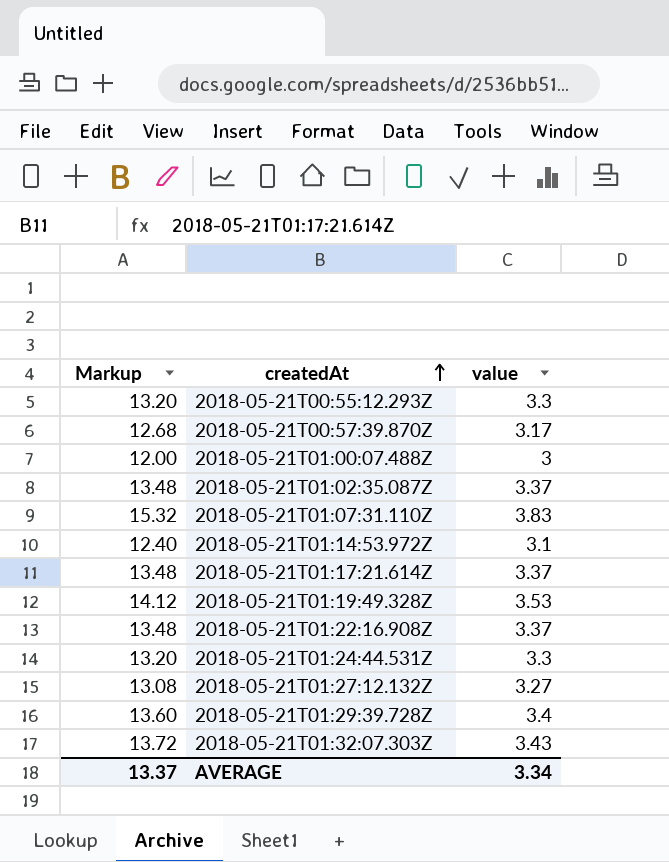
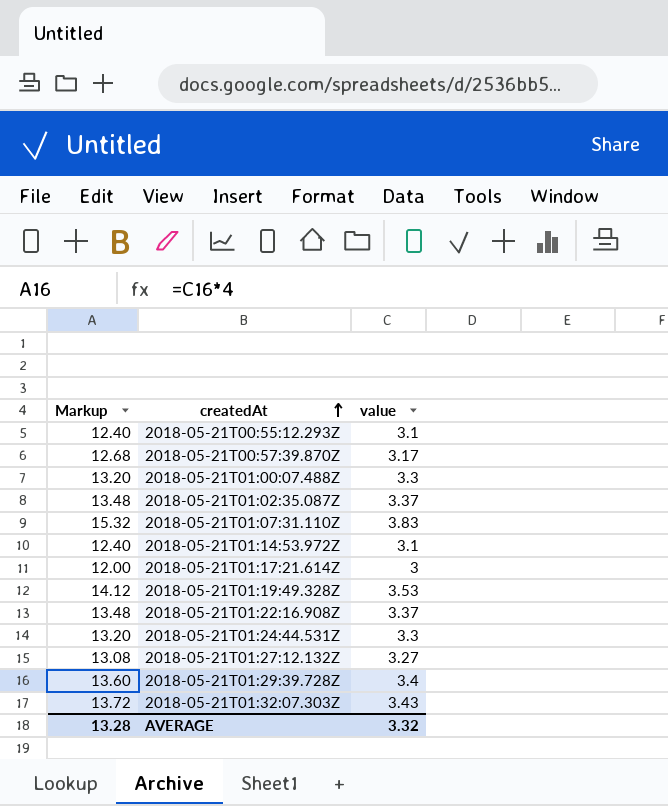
2018-05-21T00:55:12.293Z | Markup: 13.20 -> 12.40
2018-05-21T00:55:12.293Z | value: 3.3 -> 3.1
2018-05-21T01:00:07.488Z | Markup: 12.00 -> 13.20
2018-05-21T01:00:07.488Z | value: 3 -> 3.3
2018-05-21T01:17:21.614Z | Markup: 13.48 -> 12.00
2018-05-21T01:17:21.614Z | value: 3.37 -> 3
AVERAGE | Markup: 13.37 -> 13.28
AVERAGE | value: 3.34 -> 3.32

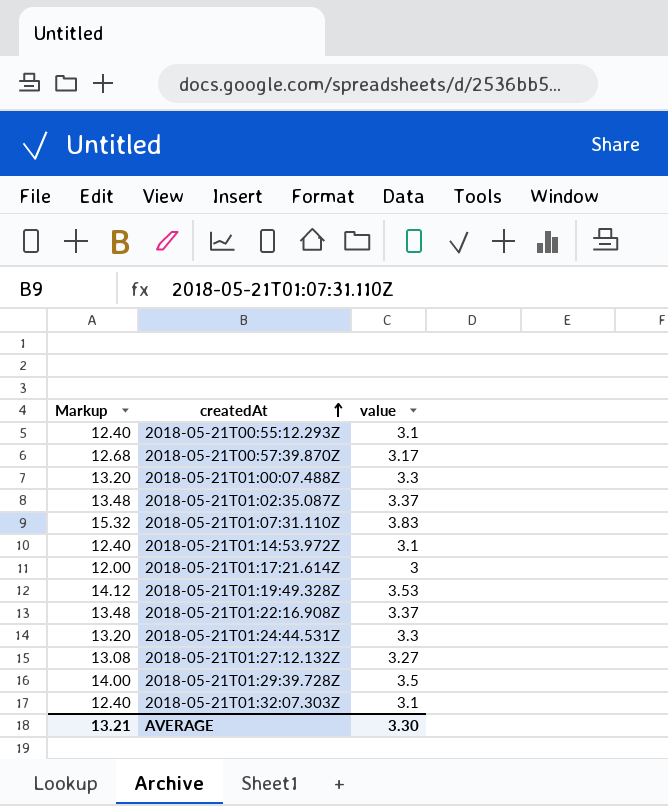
2018-05-21T01:29:39.728Z | Markup: 13.60 -> 14.00
2018-05-21T01:29:39.728Z | value: 3.4 -> 3.5
2018-05-21T01:32:07.303Z | Markup: 13.72 -> 12.40
2018-05-21T01:32:07.303Z | value: 3.43 -> 3.1
AVERAGE | Markup: 13.28 -> 13.21
AVERAGE | value: 3.32 -> 3.30

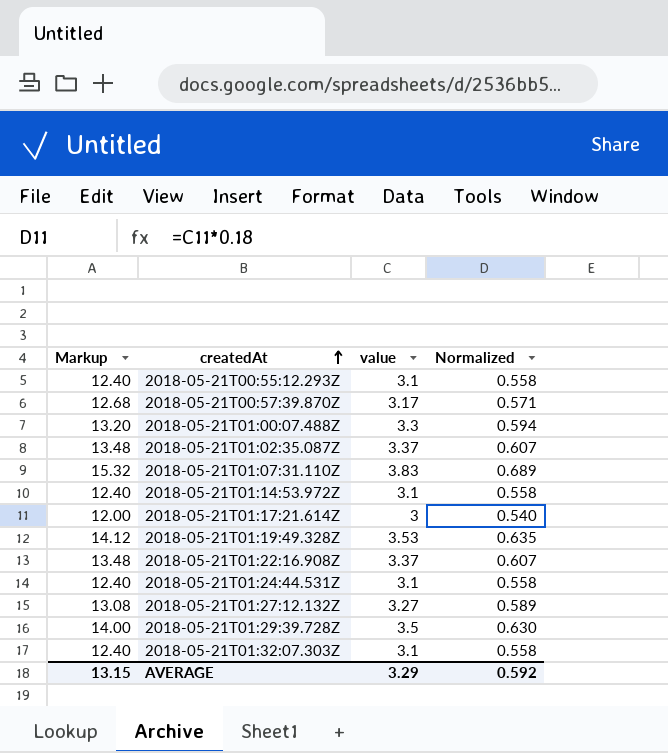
column Normalized | formula: none -> [value] * 0.18
2018-05-21T01:24:44.531Z | Markup: 13.20 -> 12.40
2018-05-21T01:24:44.531Z | value: 3.3 -> 3.1
AVERAGE | Markup: 13.21 -> 13.15
AVERAGE | value: 3.30 -> 3.29

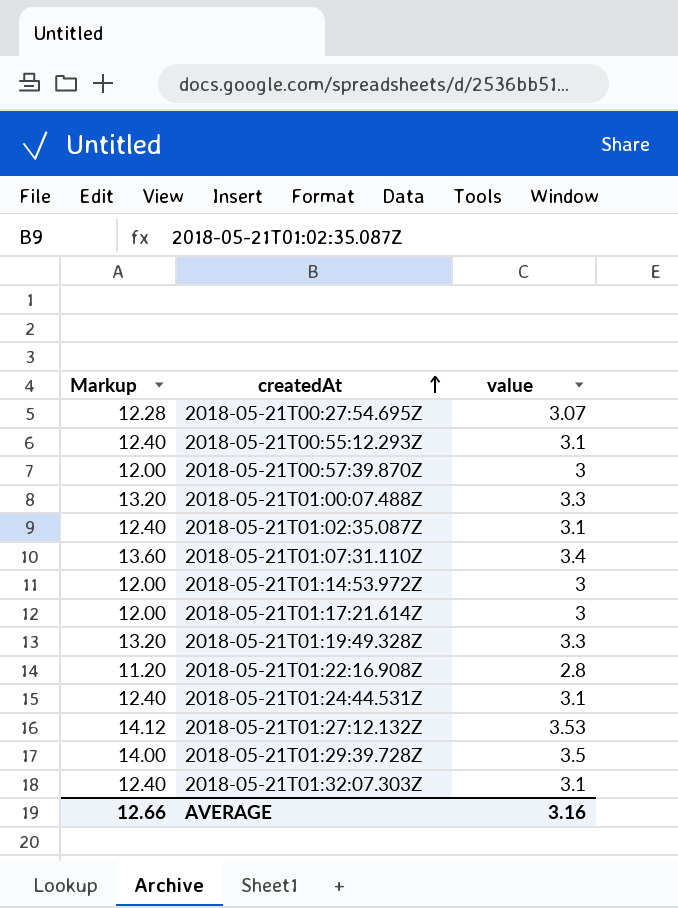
column Normalized | formula: [value] * 0.18 -> none
row 2018-05-21T00:27:54.695Z: none -> 12.28 | 3.07
2018-05-21T00:57:39.870Z | Markup: 12.68 -> 12.00
2018-05-21T00:57:39.870Z | value: 3.17 -> 3
2018-05-21T01:02:35.087Z | Markup: 13.48 -> 12.40
2018-05-21T01:02:35.087Z | value: 3.37 -> 3.1
2018-05-21T01:07:31.110Z | Markup: 15.32 -> 13.60
2018-05-21T01:07:31.110Z | value: 3.83 -> 3.4
2018-05-21T01:14:53.972Z | Markup: 12.40 -> 12.00
2018-05-21T01:14:53.972Z | value: 3.1 -> 3
2018-05-21T01:19:49.328Z | Markup: 14.12 -> 13.20
2018-05-21T01:19:49.328Z | value: 3.53 -> 3.3
2018-05-21T01:22:16.908Z | Markup: 13.48 -> 11.20
2018-05-21T01:22:16.908Z | value: 3.37 -> 2.8
2018-05-21T01:27:12.132Z | Markup: 13.08 -> 14.12
2018-05-21T01:27:12.132Z | value: 3.27 -> 3.53
AVERAGE | Markup: 13.15 -> 12.66
AVERAGE | value: 3.29 -> 3.16

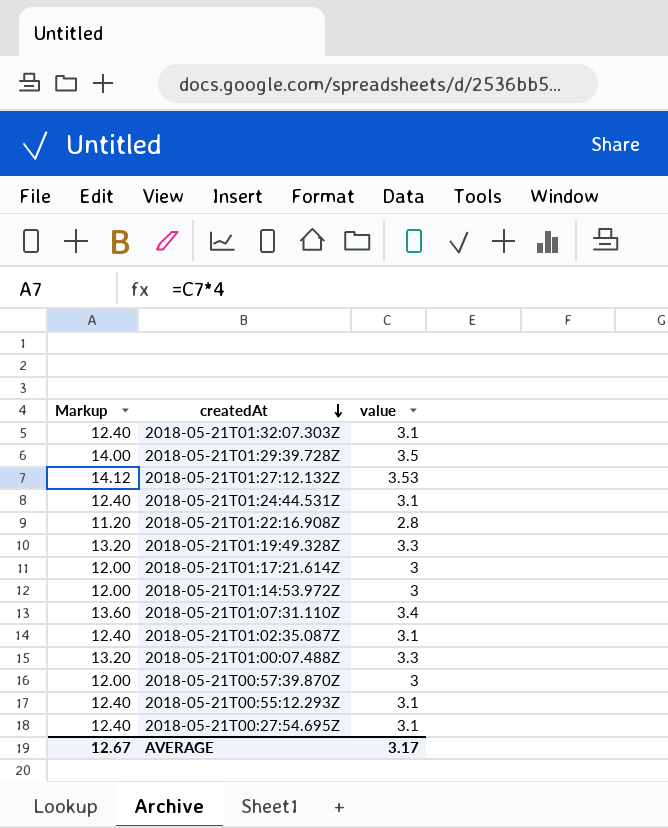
row order: createdAt ascending -> createdAt descending
2018-05-21T00:27:54.695Z | Markup: 12.28 -> 12.40
2018-05-21T00:27:54.695Z | value: 3.07 -> 3.1
AVERAGE | Markup: 12.66 -> 12.67
AVERAGE | value: 3.16 -> 3.17

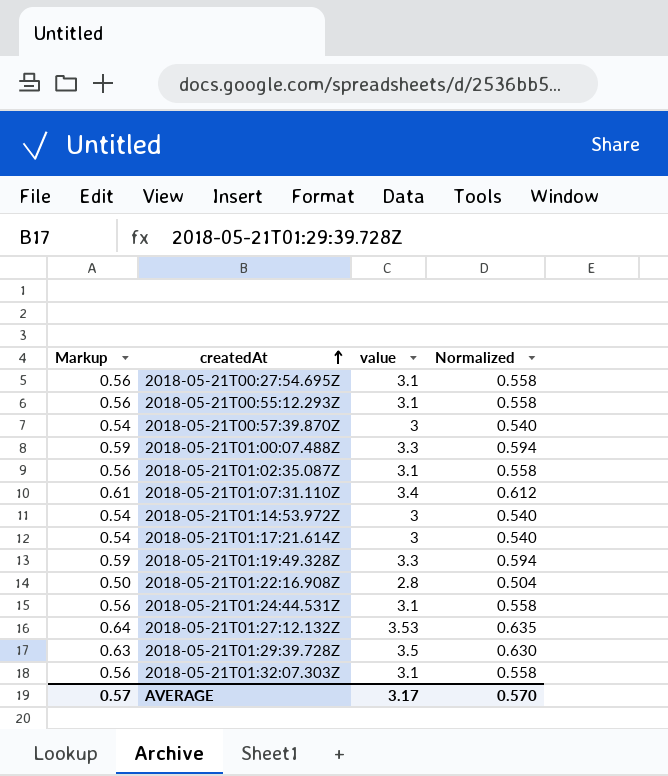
row order: createdAt descending -> createdAt ascending
column Markup | formula: [value] * 4 -> [value] * 0.18
column Normalized | formula: none -> [value] * 0.18
AVERAGE | Markup: 12.67 -> 0.57

